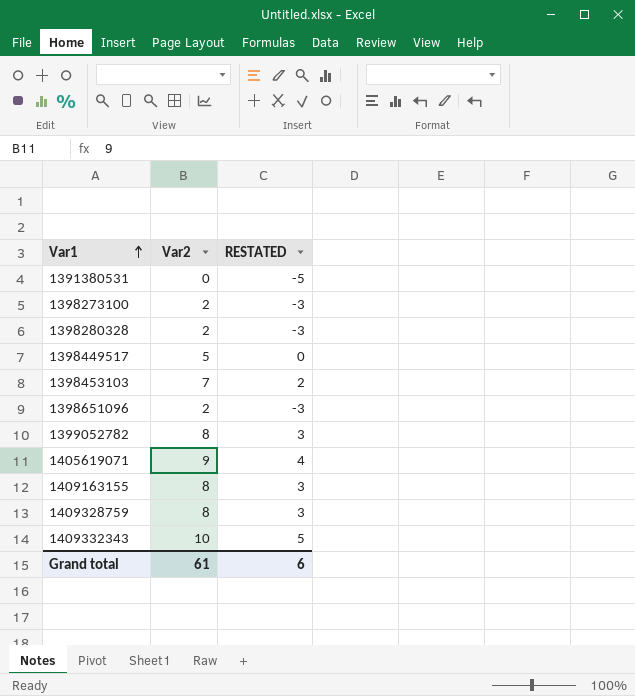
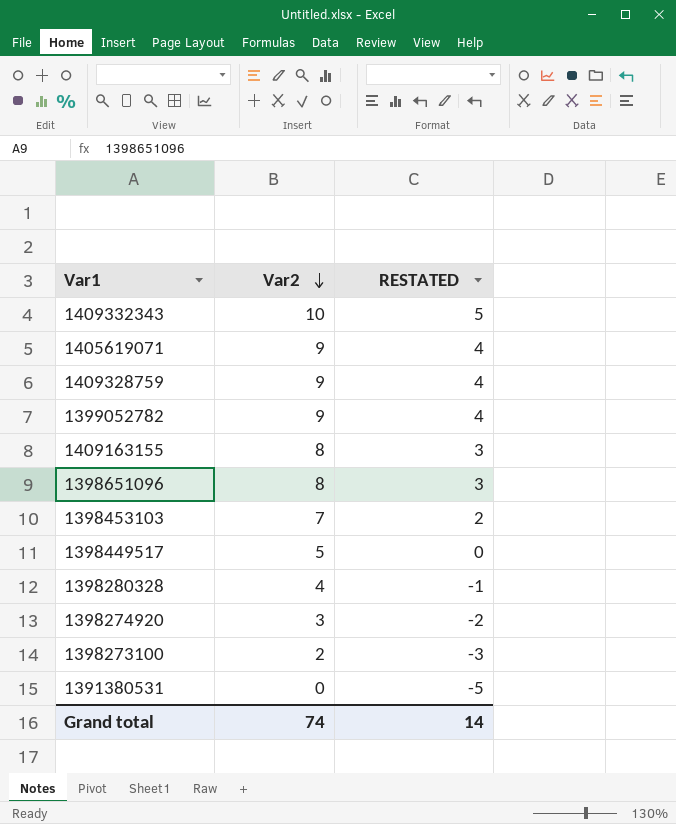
row order: Var1 ascending -> Var2 descending
1409328759 | Var2: 8 -> 9
1409328759 | RESTATED: 3 -> 4
1399052782 | Var2: 8 -> 9
1399052782 | RESTATED: 3 -> 4
1398651096 | Var2: 2 -> 8
1398651096 | RESTATED: -3 -> 3
1398280328 | Var2: 2 -> 4
1398280328 | RESTATED: -3 -> -1
row 1398274920: none -> 3 | -2
Grand total | Var2: 61 -> 74
Grand total | RESTATED: 6 -> 14

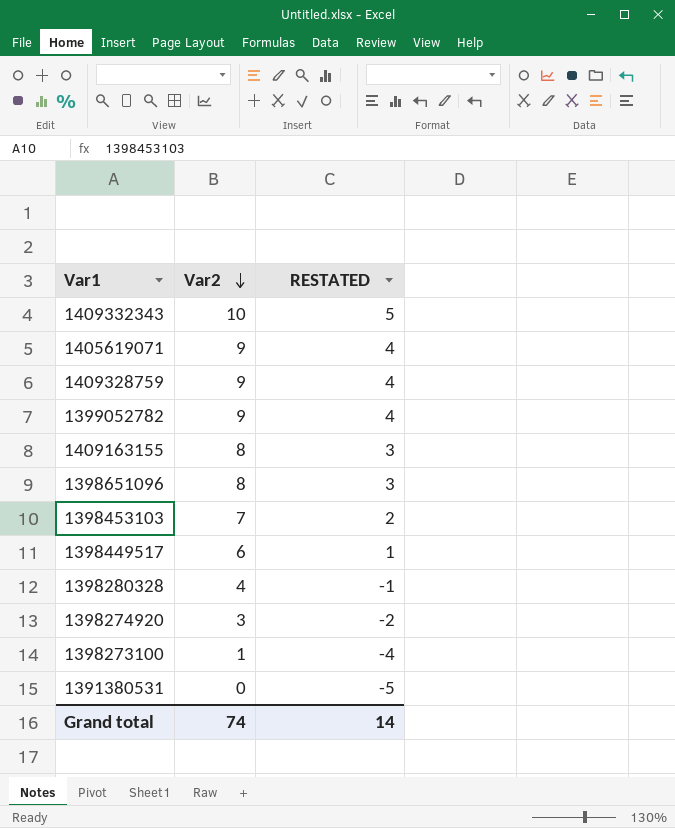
1398449517 | Var2: 5 -> 6
1398449517 | RESTATED: 0 -> 1
1398273100 | Var2: 2 -> 1
1398273100 | RESTATED: -3 -> -4

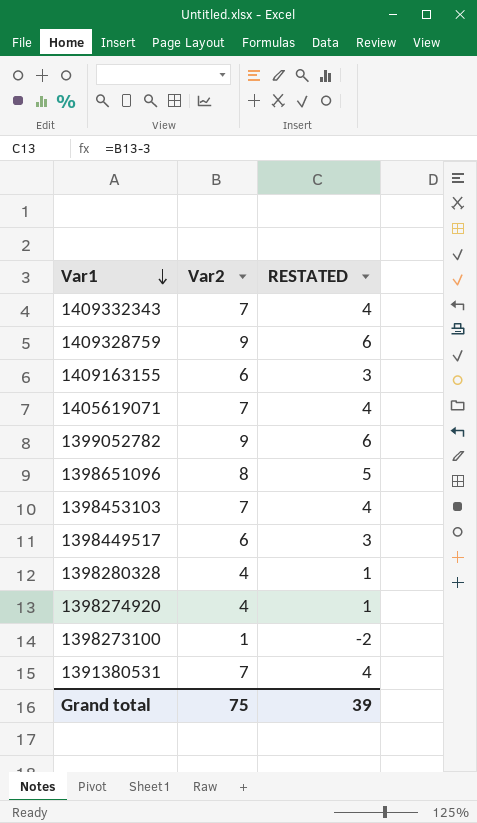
row order: Var2 descending -> Var1 descending
column RESTATED | formula: [Var2] - 5 -> [Var2] - 3
1409332343 | Var2: 10 -> 7
1409163155 | Var2: 8 -> 6
1405619071 | Var2: 9 -> 7
1398274920 | Var2: 3 -> 4
1391380531 | Var2: 0 -> 7
Grand total | Var2: 74 -> 75
Grand total | RESTATED: 14 -> 39

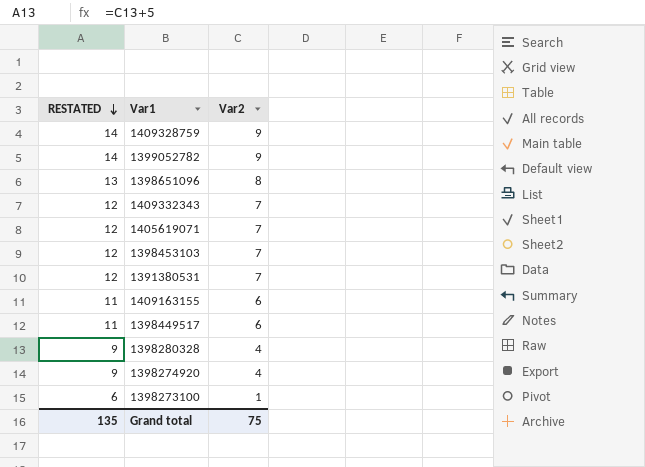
row order: Var1 descending -> RESTATED descending
column RESTATED | formula: [Var2] - 3 -> [Var2] + 5
column RESTATED | position: 3 -> 1
Grand total | RESTATED: 39 -> 135

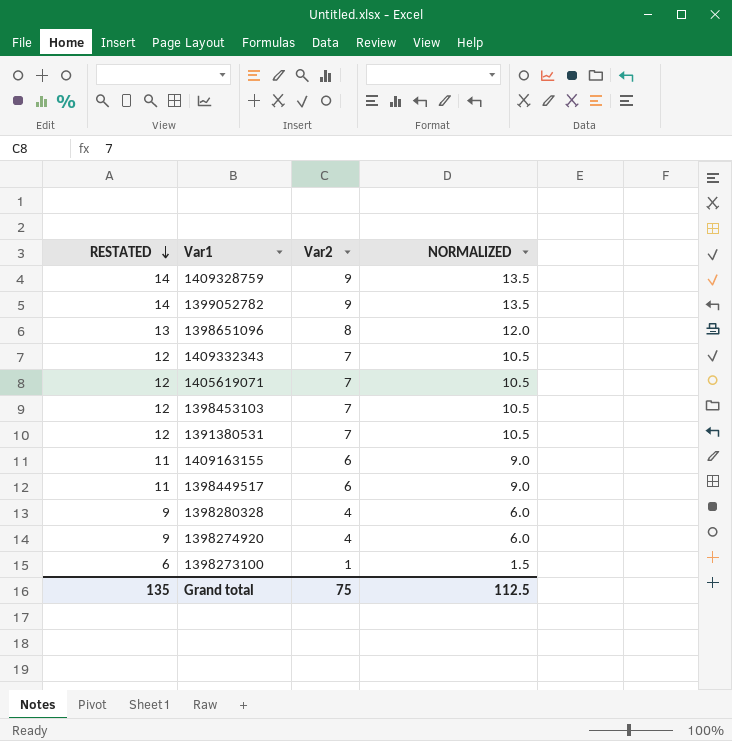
column NORMALIZED | formula: none -> [Var2] * 1.5

